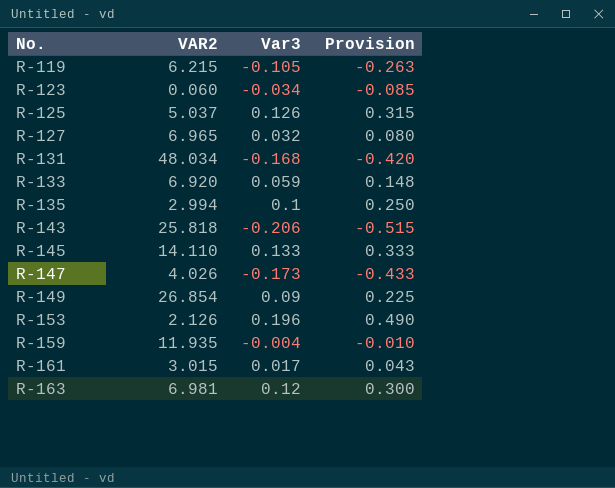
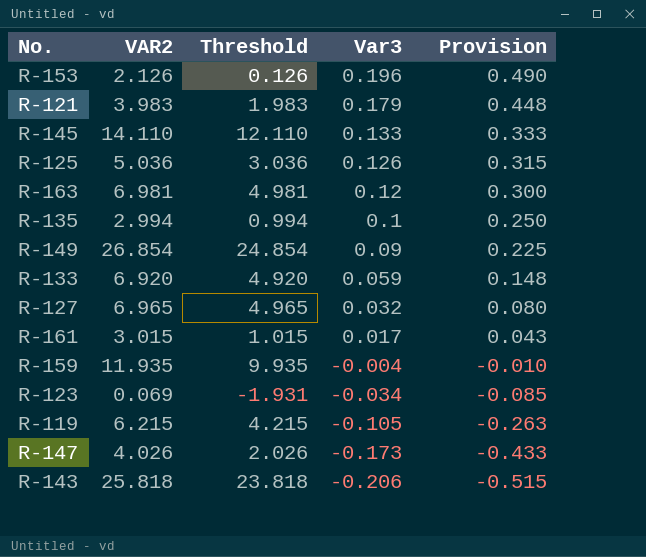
row order: No. ascending -> Var3 descending
column Threshold | formula: none -> [VAR2] - 2
row R-131: 48.034 | -0.168 | -0.420 -> none
row R-121: none -> 3.983 | 1.983 | 0.179 | 0.448
R-125 | VAR2: 5.037 -> 5.036
R-123 | VAR2: 0.060 -> 0.069

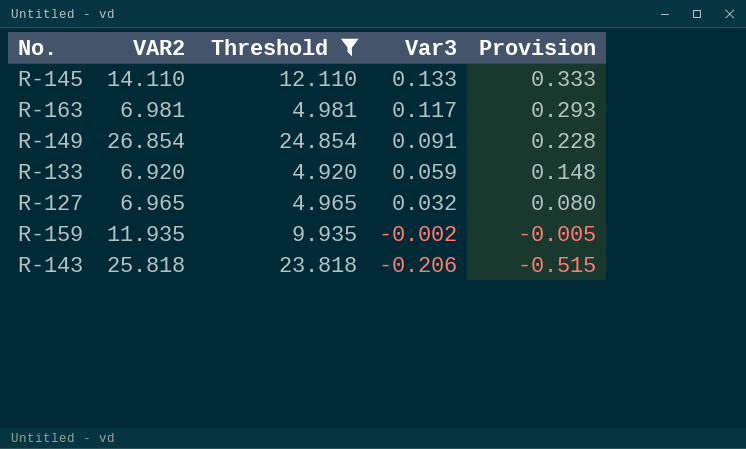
filter: none -> Threshold >= 4.920
R-163 | Var3: 0.12 -> 0.117
R-163 | Provision: 0.300 -> 0.293
R-149 | Var3: 0.09 -> 0.091
R-149 | Provision: 0.225 -> 0.228
R-159 | Var3: -0.004 -> -0.002
R-159 | Provision: -0.010 -> -0.005

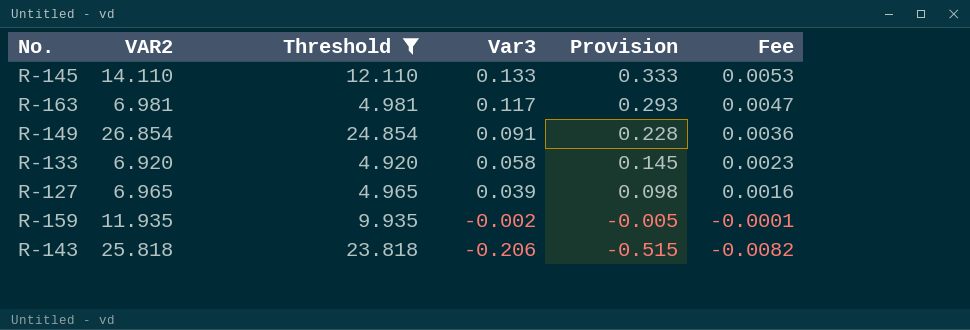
column Fee | formula: none -> [Var3] * 0.04
R-133 | Var3: 0.059 -> 0.058
R-133 | Provision: 0.148 -> 0.145
R-127 | Var3: 0.032 -> 0.039
R-127 | Provision: 0.080 -> 0.098

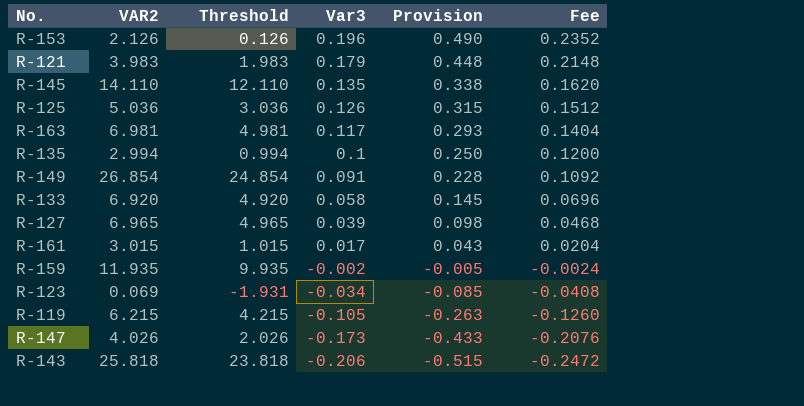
filter: Threshold >= 4.920 -> none
column Fee | formula: [Var3] * 0.04 -> [Var3] * 1.2
R-145 | Var3: 0.133 -> 0.135
R-145 | Provision: 0.333 -> 0.338

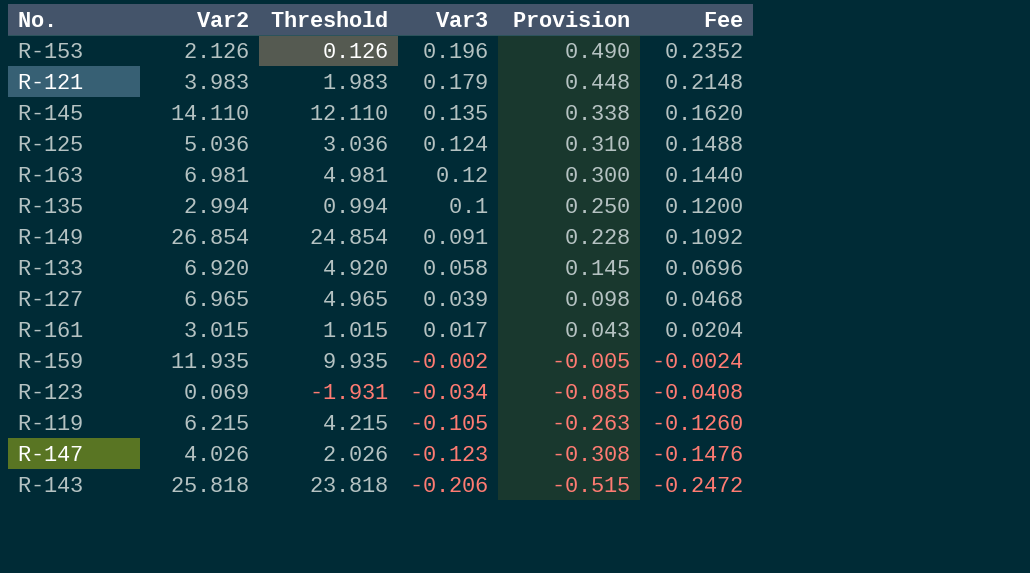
column name: VAR2 -> Var2
R-125 | Var3: 0.126 -> 0.124
R-125 | Provision: 0.315 -> 0.310
R-125 | Fee: 0.1512 -> 0.1488
R-163 | Var3: 0.117 -> 0.12
R-163 | Provision: 0.293 -> 0.300
R-163 | Fee: 0.1404 -> 0.1440
R-147 | Var3: -0.173 -> -0.123
R-147 | Provision: -0.433 -> -0.308
R-147 | Fee: -0.2076 -> -0.1476

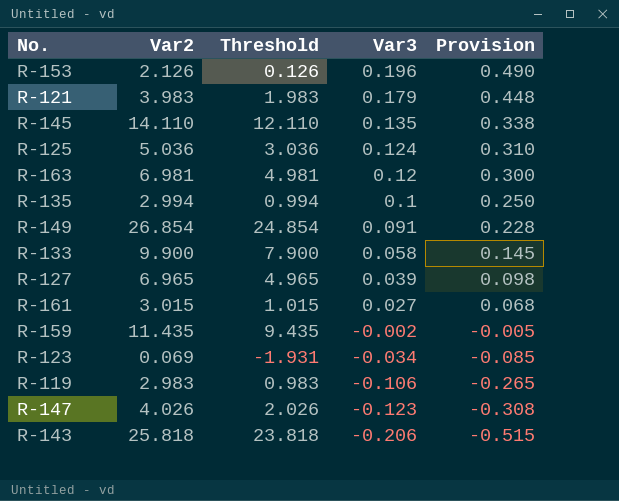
column Fee | formula: [Var3] * 1.2 -> none
R-133 | Var2: 6.920 -> 9.900
R-133 | Threshold: 4.920 -> 7.900
R-161 | Var3: 0.017 -> 0.027
R-161 | Provision: 0.043 -> 0.068
R-159 | Var2: 11.935 -> 11.435
R-159 | Threshold: 9.935 -> 9.435
R-119 | Var2: 6.215 -> 2.983
R-119 | Threshold: 4.215 -> 0.983
R-119 | Var3: -0.105 -> -0.106
R-119 | Provision: -0.263 -> -0.265

